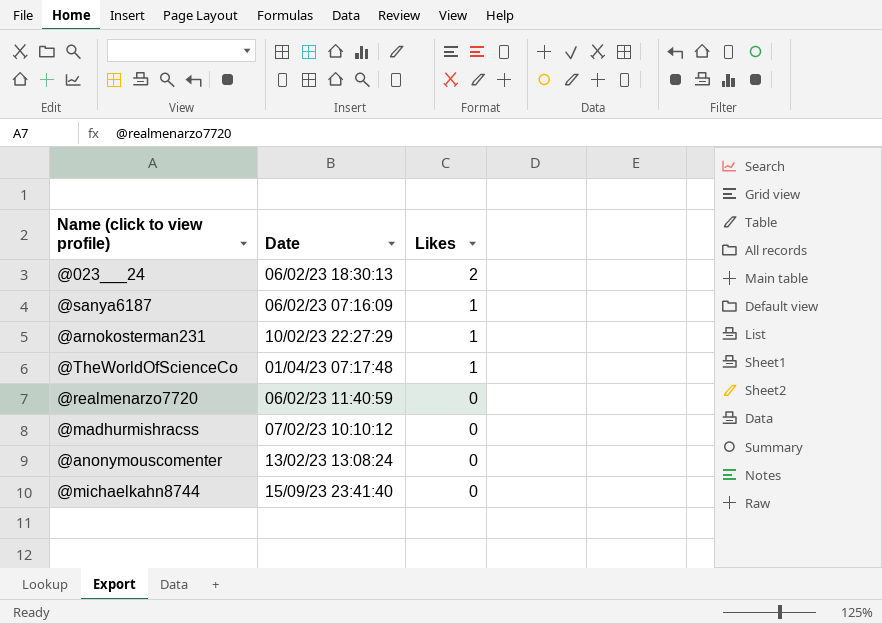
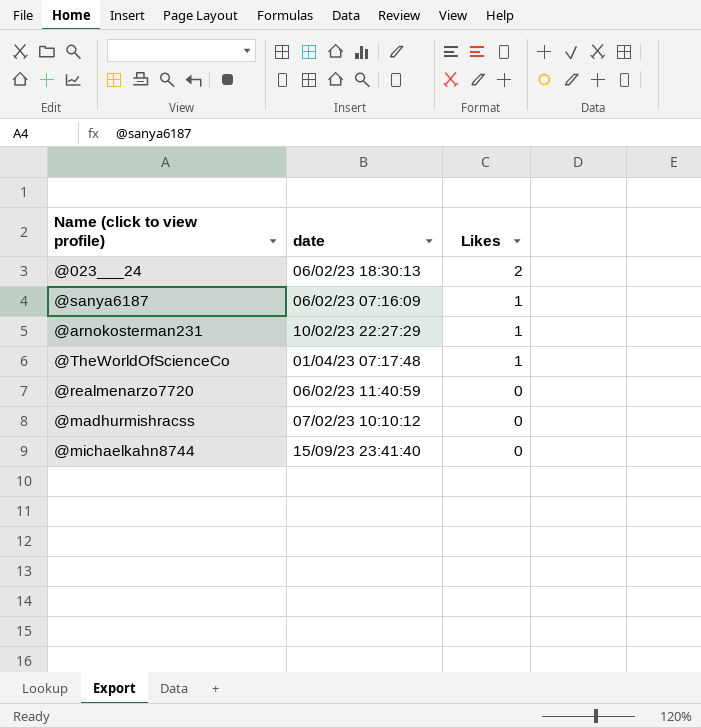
column name: Date -> date
row @anonymouscomenter: 13/02/23 13:08:24 | 0 -> none

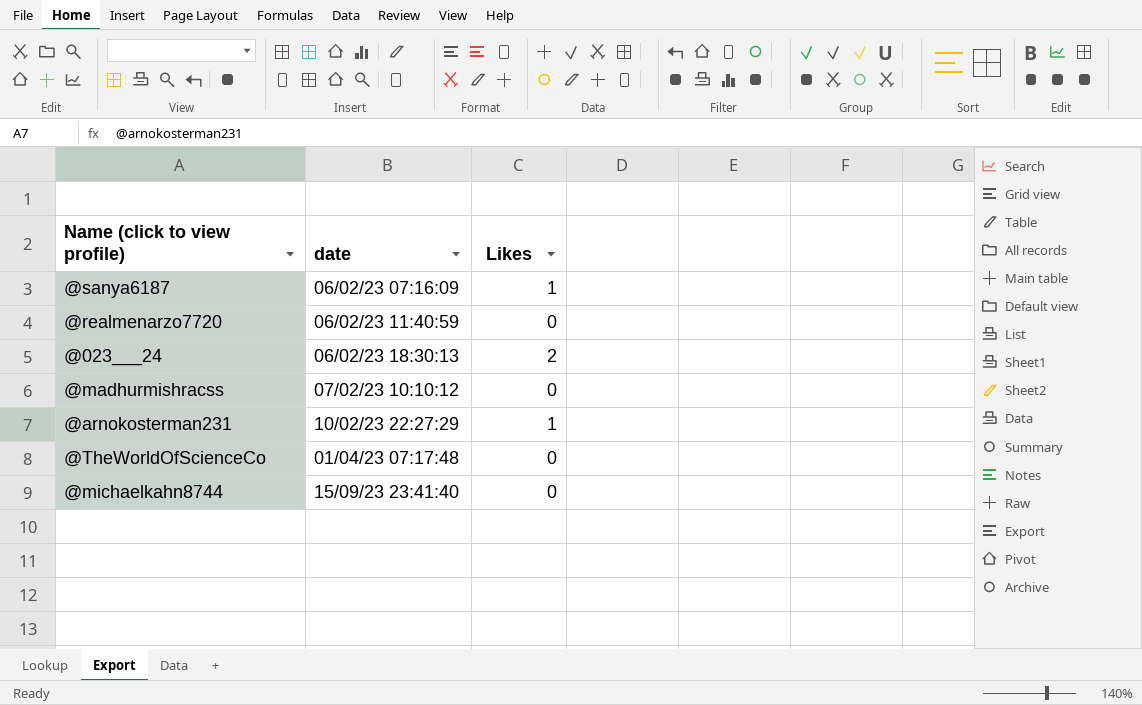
row order: Likes descending -> date ascending
@TheWorldOfScienceCo | Likes: 1 -> 0

